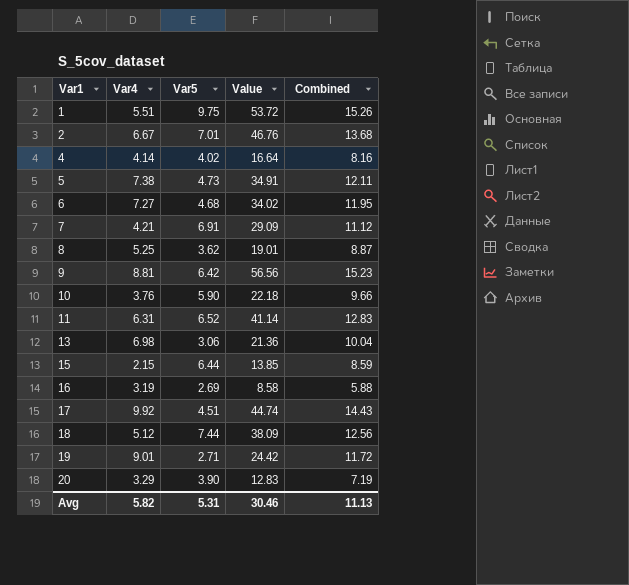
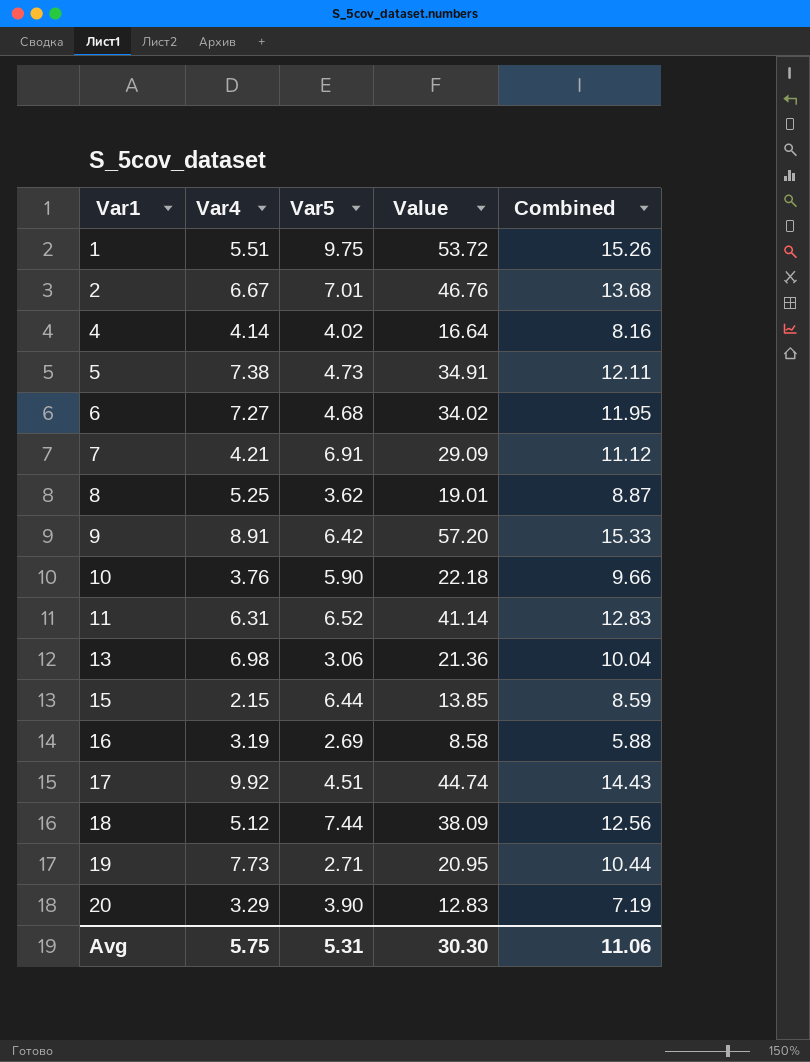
9 | Var4: 8.81 -> 8.91
9 | Value: 56.56 -> 57.20
9 | Combined: 15.23 -> 15.33
19 | Var4: 9.01 -> 7.73
19 | Value: 24.42 -> 20.95
19 | Combined: 11.72 -> 10.44
Avg | Var4: 5.82 -> 5.75
Avg | Value: 30.46 -> 30.30
Avg | Combined: 11.13 -> 11.06

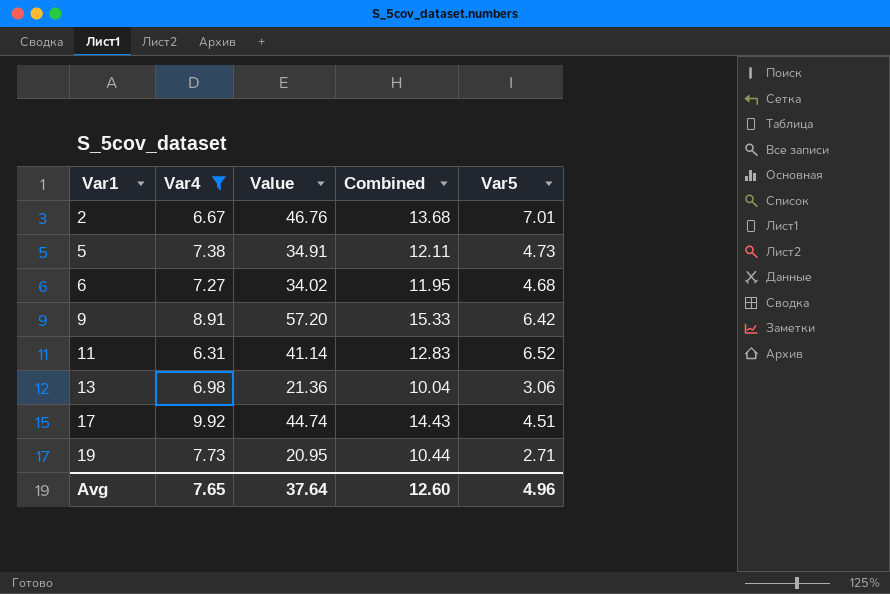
filter: none -> Var4 >= 6.31
column Var5 | position: 3 -> 5
Avg | Var4: 5.75 -> 7.65
Avg | Value: 30.30 -> 37.64
Avg | Combined: 11.06 -> 12.60
Avg | Var5: 5.31 -> 4.96

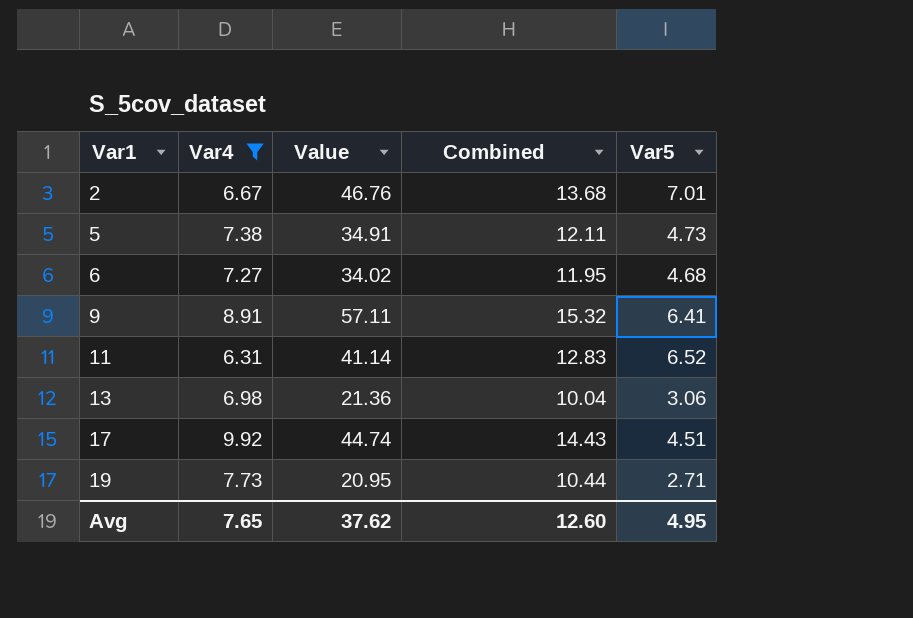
9 | Value: 57.20 -> 57.11
9 | Combined: 15.33 -> 15.32
9 | Var5: 6.42 -> 6.41
Avg | Value: 37.64 -> 37.62
Avg | Var5: 4.96 -> 4.95

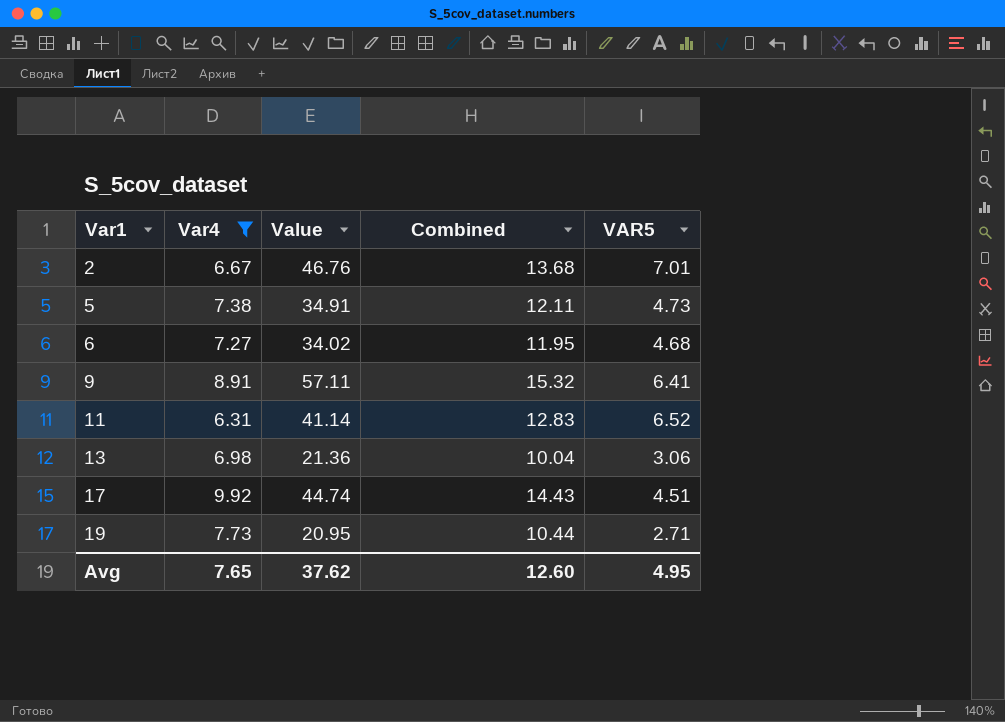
column name: Var5 -> VAR5

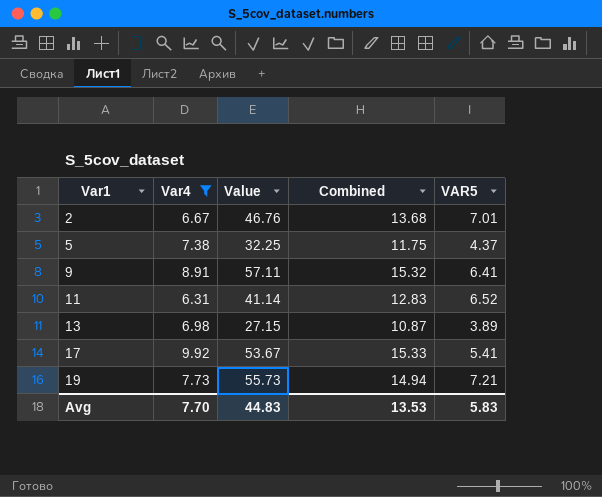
row 6: 7.27 | 34.02 | 11.95 | 4.68 -> none
5 | Value: 34.91 -> 32.25
5 | Combined: 12.11 -> 11.75
5 | VAR5: 4.73 -> 4.37
13 | Value: 21.36 -> 27.15
13 | Combined: 10.04 -> 10.87
13 | VAR5: 3.06 -> 3.89
17 | Value: 44.74 -> 53.67
17 | Combined: 14.43 -> 15.33
17 | VAR5: 4.51 -> 5.41
19 | Value: 20.95 -> 55.73
19 | Combined: 10.44 -> 14.94
19 | VAR5: 2.71 -> 7.21
Avg | Var4: 7.65 -> 7.70
Avg | Value: 37.62 -> 44.83
Avg | Combined: 12.60 -> 13.53
Avg | VAR5: 4.95 -> 5.83

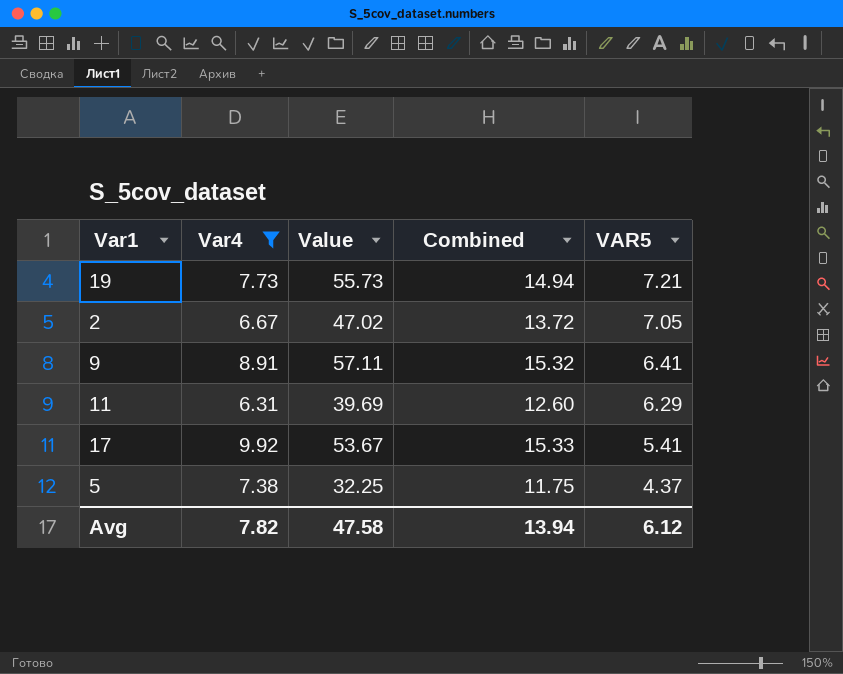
row order: Var1 ascending -> VAR5 descending
row 13: 6.98 | 27.15 | 10.87 | 3.89 -> none
2 | Value: 46.76 -> 47.02
2 | Combined: 13.68 -> 13.72
2 | VAR5: 7.01 -> 7.05
11 | Value: 41.14 -> 39.69
11 | Combined: 12.83 -> 12.60
11 | VAR5: 6.52 -> 6.29
Avg | Var4: 7.70 -> 7.82
Avg | Value: 44.83 -> 47.58
Avg | Combined: 13.53 -> 13.94
Avg | VAR5: 5.83 -> 6.12

